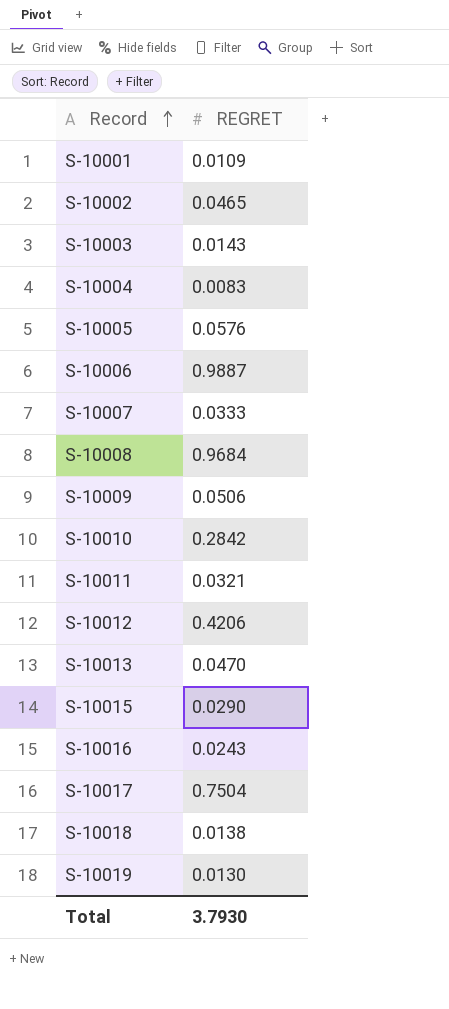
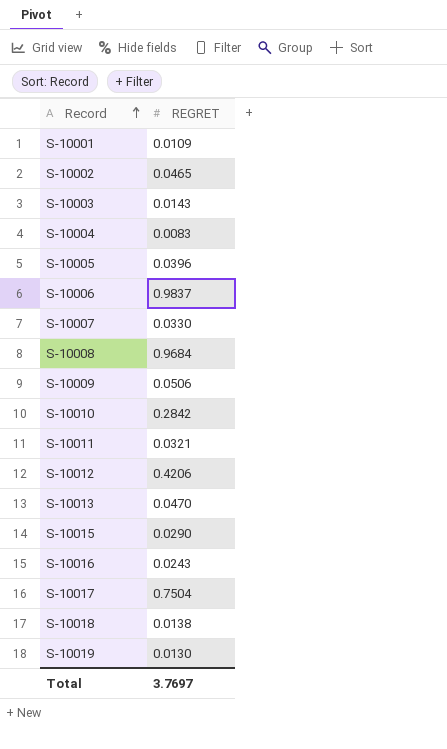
S-10005 | REGRET: 0.0576 -> 0.0396
S-10006 | REGRET: 0.9887 -> 0.9837
S-10007 | REGRET: 0.0333 -> 0.0330
Total | REGRET: 3.7930 -> 3.7697

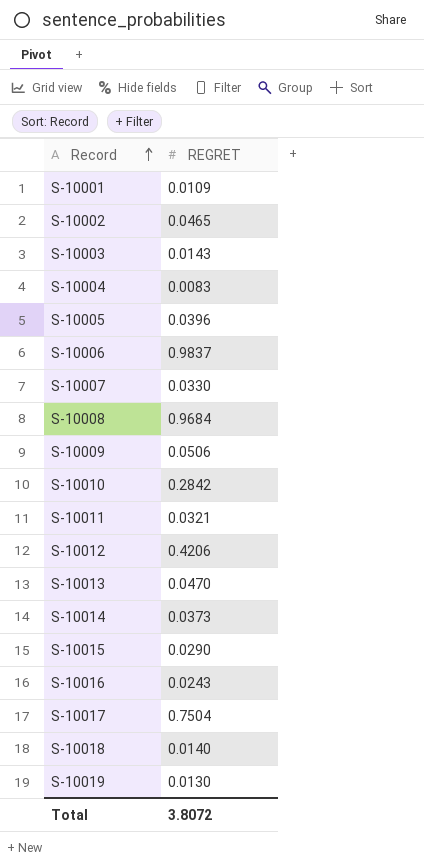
row S-10014: none -> 0.0373
S-10018 | REGRET: 0.0138 -> 0.0140
Total | REGRET: 3.7697 -> 3.8072

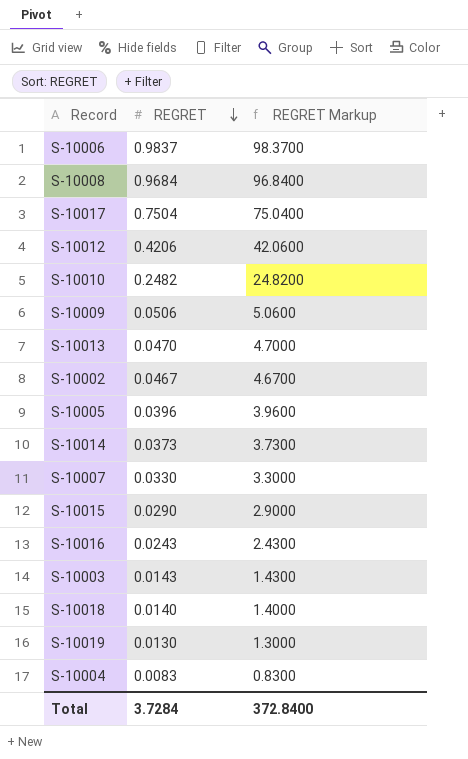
row order: Record ascending -> REGRET descending
column REGRET Markup | formula: none -> [REGRET] * 100
row S-10001: 0.0109 -> none
row S-10011: 0.0321 -> none
S-10010 | REGRET: 0.2842 -> 0.2482
S-10002 | REGRET: 0.0465 -> 0.0467
Total | REGRET: 3.8072 -> 3.7284

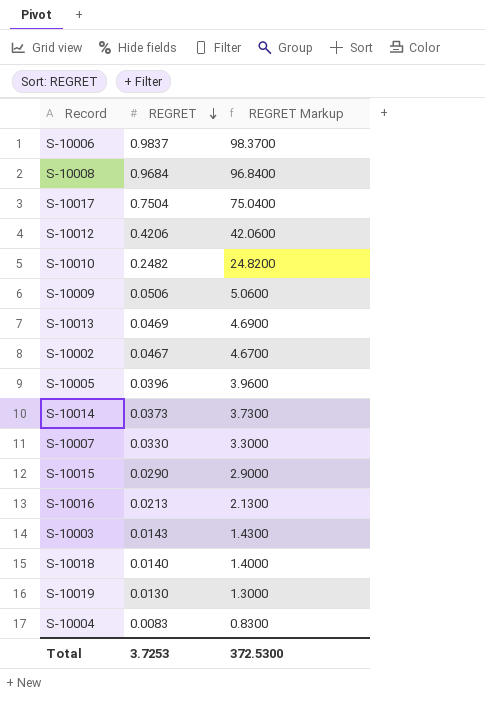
S-10013 | REGRET: 0.0470 -> 0.0469
S-10013 | REGRET Markup: 4.7000 -> 4.6900
S-10016 | REGRET: 0.0243 -> 0.0213
S-10016 | REGRET Markup: 2.4300 -> 2.1300
Total | REGRET: 3.7284 -> 3.7253
Total | REGRET Markup: 372.8400 -> 372.5300

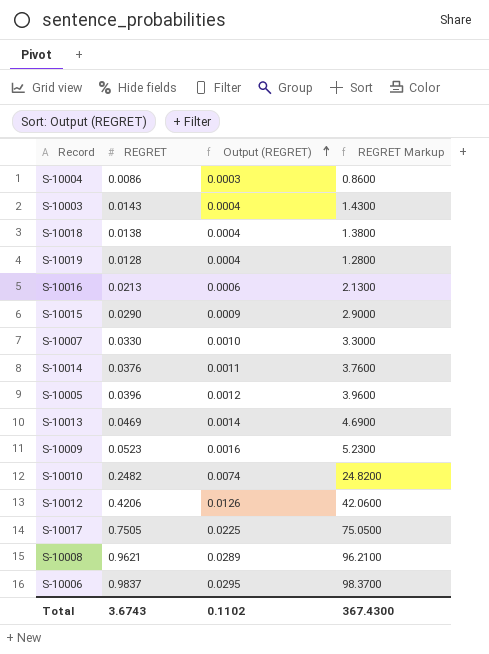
row order: REGRET descending -> Output (REGRET) ascending
column Output (REGRET) | formula: none -> [REGRET] * 0.03
row S-10002: 0.0467 | 4.6700 -> none
S-10004 | REGRET: 0.0083 -> 0.0086
S-10004 | REGRET Markup: 0.8300 -> 0.8600
S-10018 | REGRET: 0.0140 -> 0.0138
S-10018 | REGRET Markup: 1.4000 -> 1.3800
S-10019 | REGRET: 0.0130 -> 0.0128
S-10019 | REGRET Markup: 1.3000 -> 1.2800
S-10014 | REGRET: 0.0373 -> 0.0376
S-10014 | REGRET Markup: 3.7300 -> 3.7600
S-10009 | REGRET: 0.0506 -> 0.0523
S-10009 | REGRET Markup: 5.0600 -> 5.2300
S-10017 | REGRET: 0.7504 -> 0.7505
S-10017 | REGRET Markup: 75.0400 -> 75.0500
S-10008 | REGRET: 0.9684 -> 0.9621
S-10008 | REGRET Markup: 96.8400 -> 96.2100
Total | REGRET: 3.7253 -> 3.6743
Total | REGRET Markup: 372.5300 -> 367.4300

